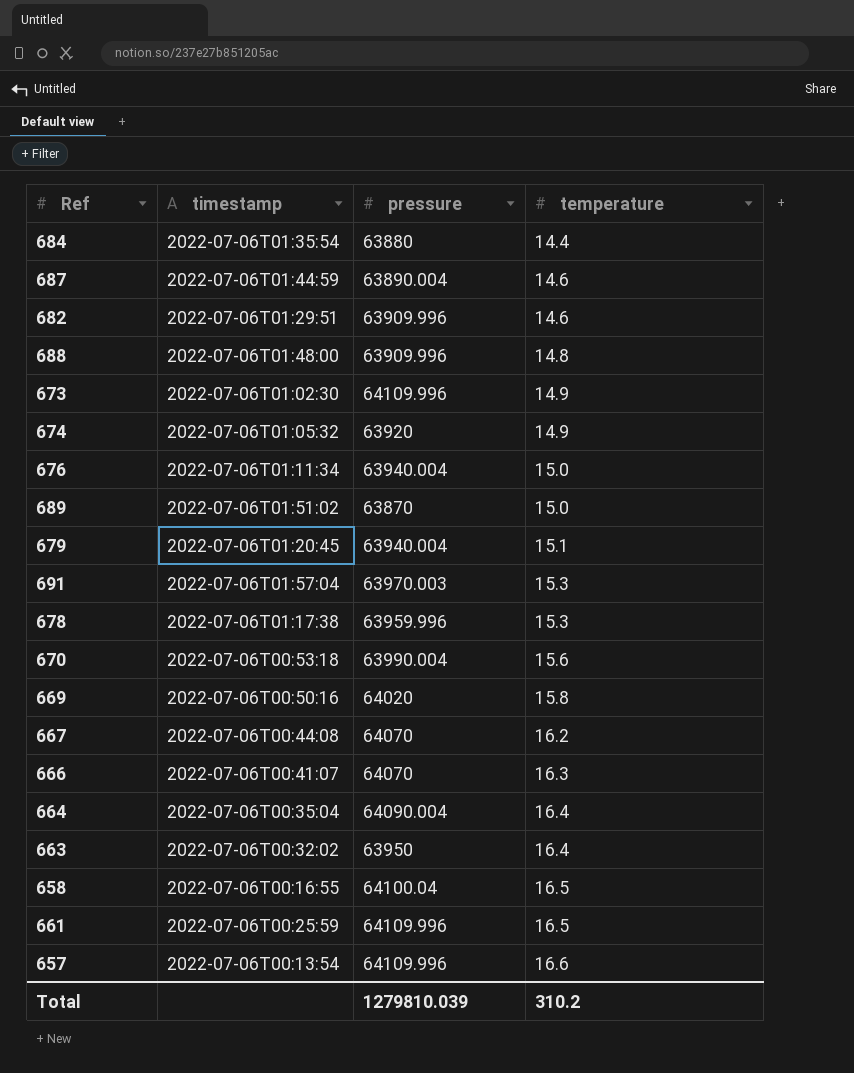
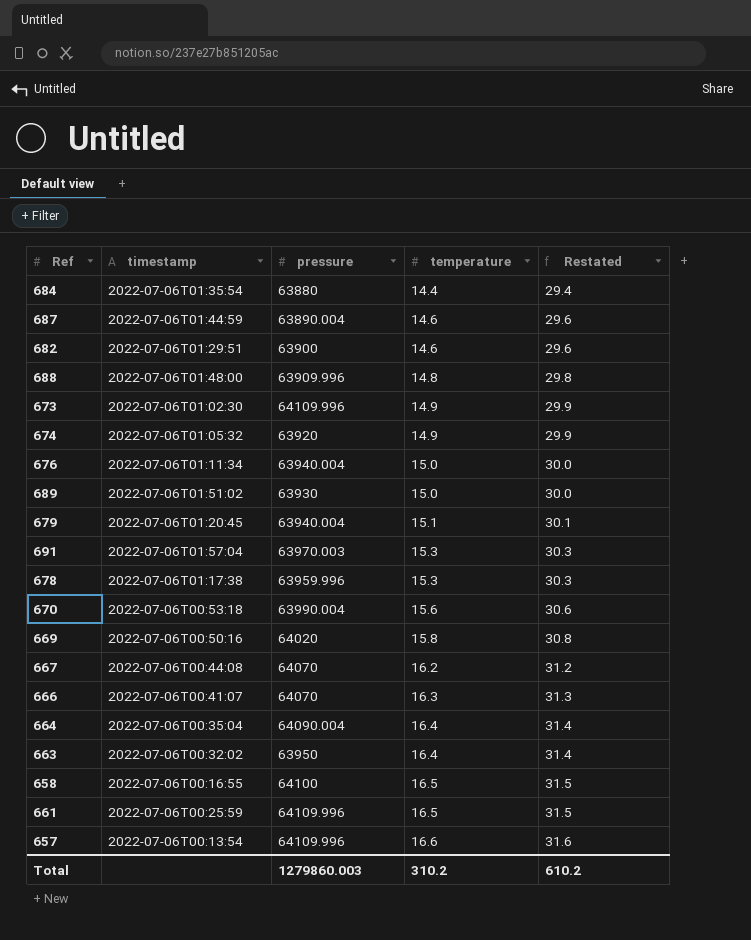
column Restated | formula: none -> [temperature] + 15
682 | pressure: 63909.996 -> 63900
689 | pressure: 63870 -> 63930
658 | pressure: 64100.04 -> 64100
Total | pressure: 1279810.039 -> 1279860.003

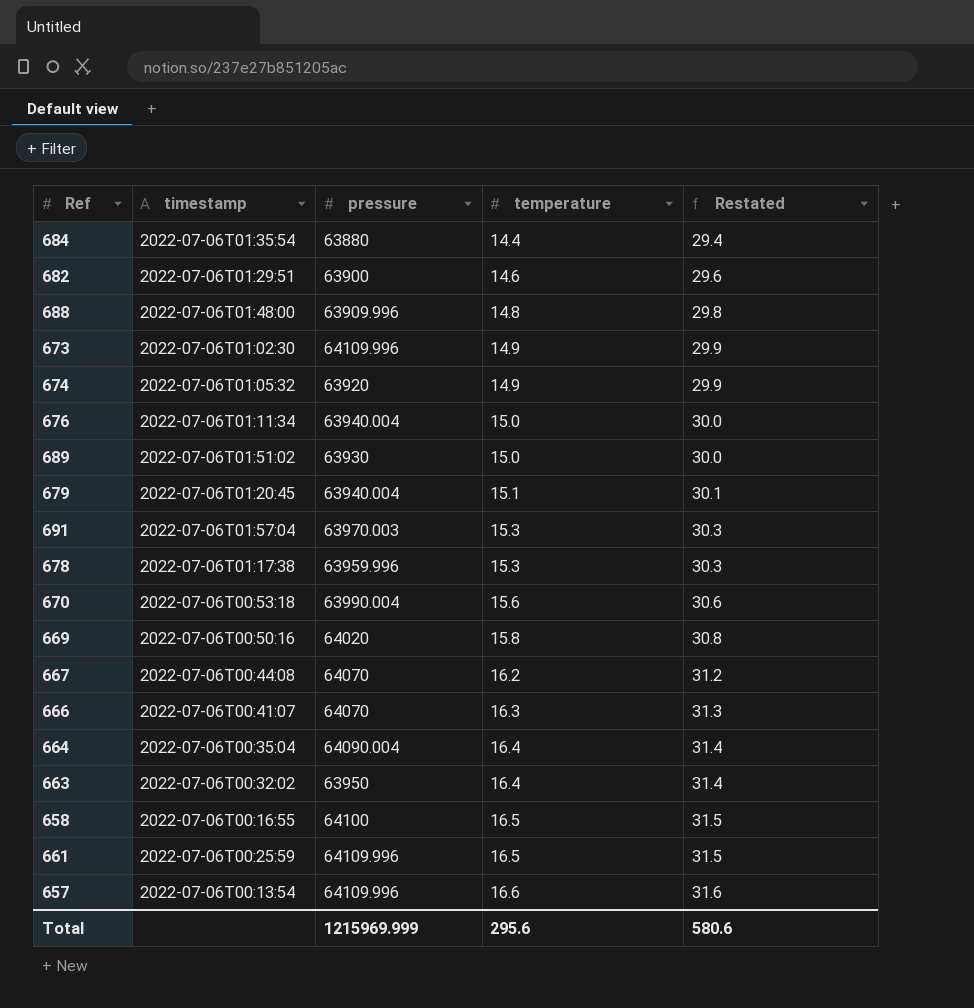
row 687: 2022-07-06T01:44:59 | 63890.004 | 14.6 | 29.6 -> none
Total | pressure: 1279860.003 -> 1215969.999
Total | temperature: 310.2 -> 295.6
Total | Restated: 610.2 -> 580.6

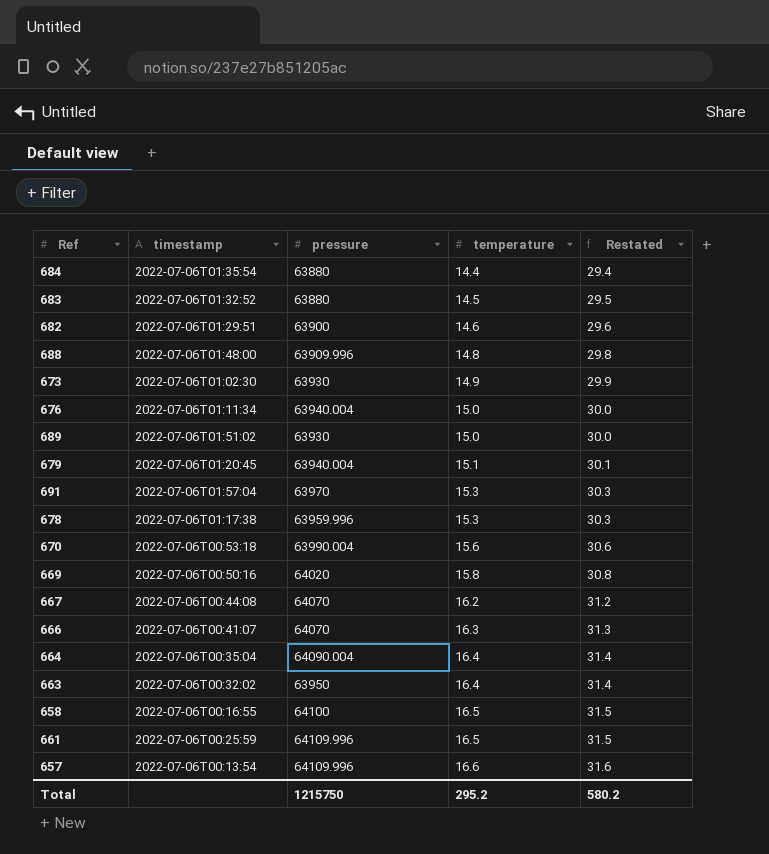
row 674: 2022-07-06T01:05:32 | 63920 | 14.9 | 29.9 -> none
row 683: none -> 2022-07-06T01:32:52 | 63880 | 14.5 | 29.5
673 | pressure: 64109.996 -> 63930
691 | pressure: 63970.003 -> 63970
Total | pressure: 1215969.999 -> 1215750
Total | temperature: 295.6 -> 295.2
Total | Restated: 580.6 -> 580.2

